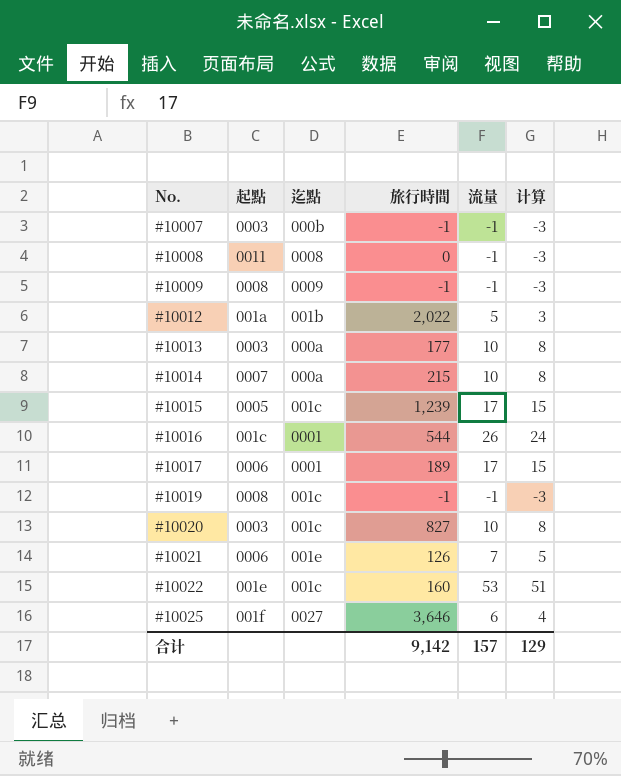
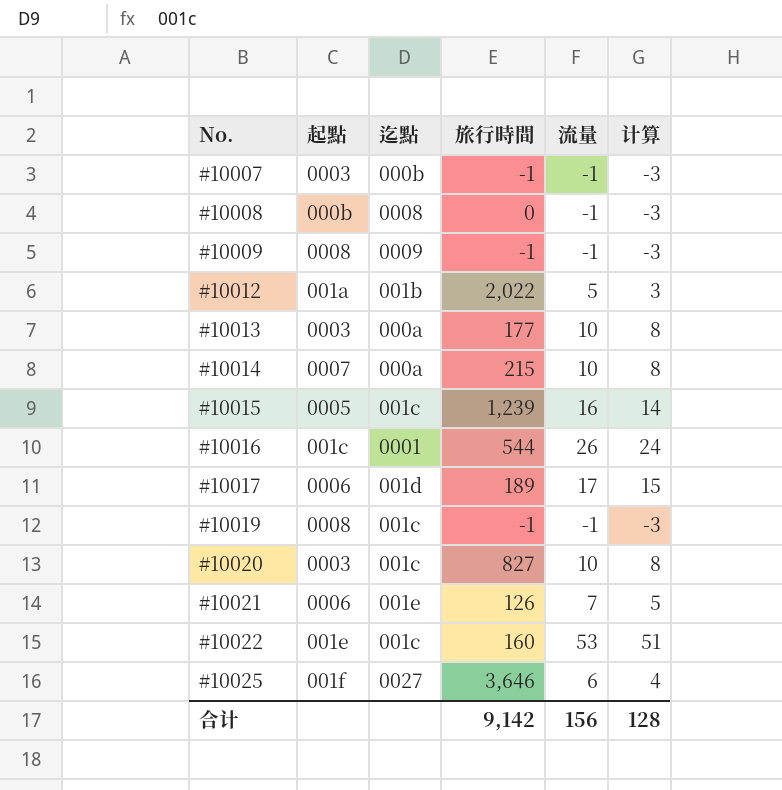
#10008 | 起點: 0011 -> 000b
#10015 | 流量: 17 -> 16
#10015 | 计算: 15 -> 14
#10017 | 迄點: 0001 -> 001d
合计 | 流量: 157 -> 156
合计 | 计算: 129 -> 128

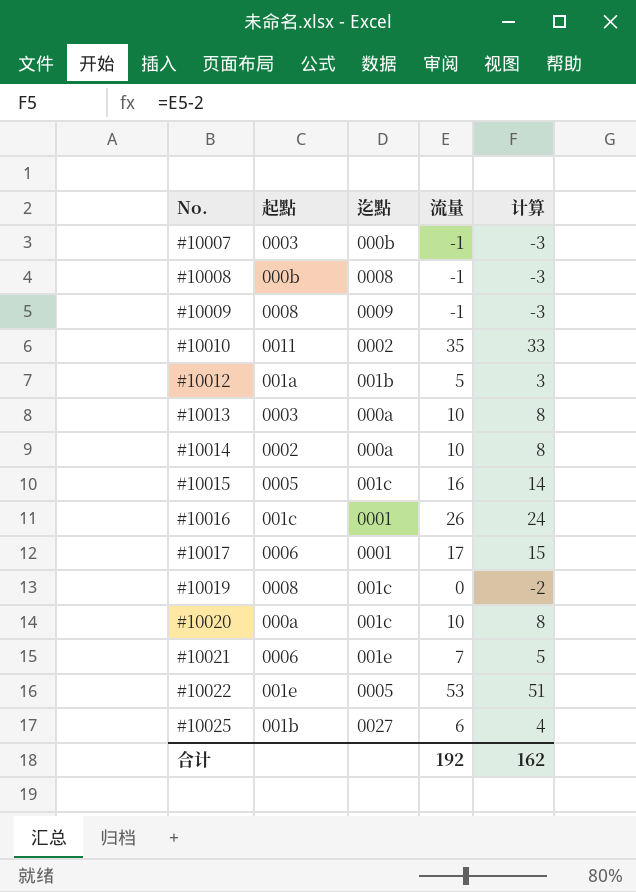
column 旅行時間 | position: 4 -> none
row #10010: none -> 0011 | 0002 | 35 | 33
#10014 | 起點: 0007 -> 0002
#10017 | 迄點: 001d -> 0001
#10019 | 流量: -1 -> 0
#10019 | 计算: -3 -> -2
#10020 | 起點: 0003 -> 000a
#10022 | 迄點: 001c -> 0005
#10025 | 起點: 001f -> 001b
合计 | 流量: 156 -> 192
合计 | 计算: 128 -> 162

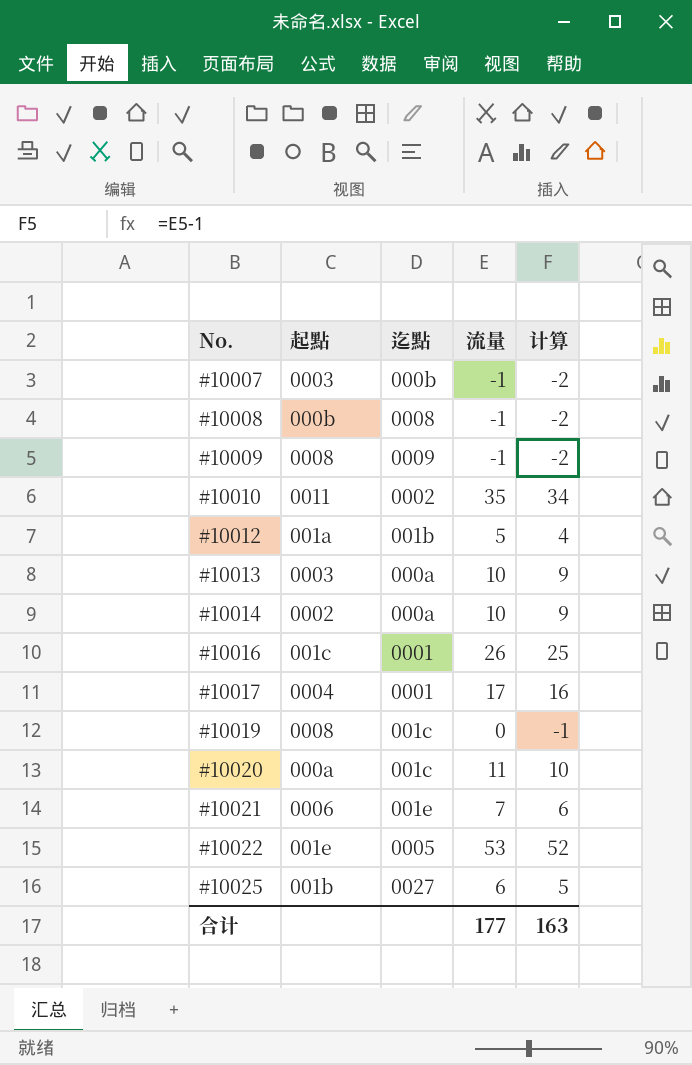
column 计算 | formula: [流量] - 2 -> [流量] - 1
row #10015: 0005 | 001c | 16 | 14 -> none
#10017 | 起點: 0006 -> 0004
#10020 | 流量: 10 -> 11
合计 | 流量: 192 -> 177
合计 | 计算: 162 -> 163

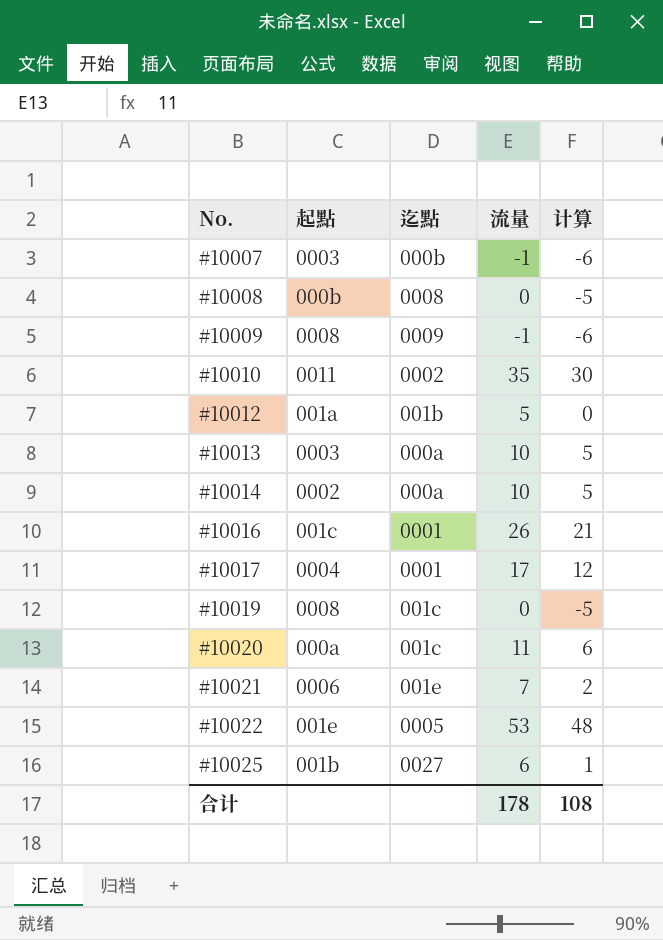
column 计算 | formula: [流量] - 1 -> [流量] - 5
#10008 | 流量: -1 -> 0
合计 | 流量: 177 -> 178
合计 | 计算: 163 -> 108

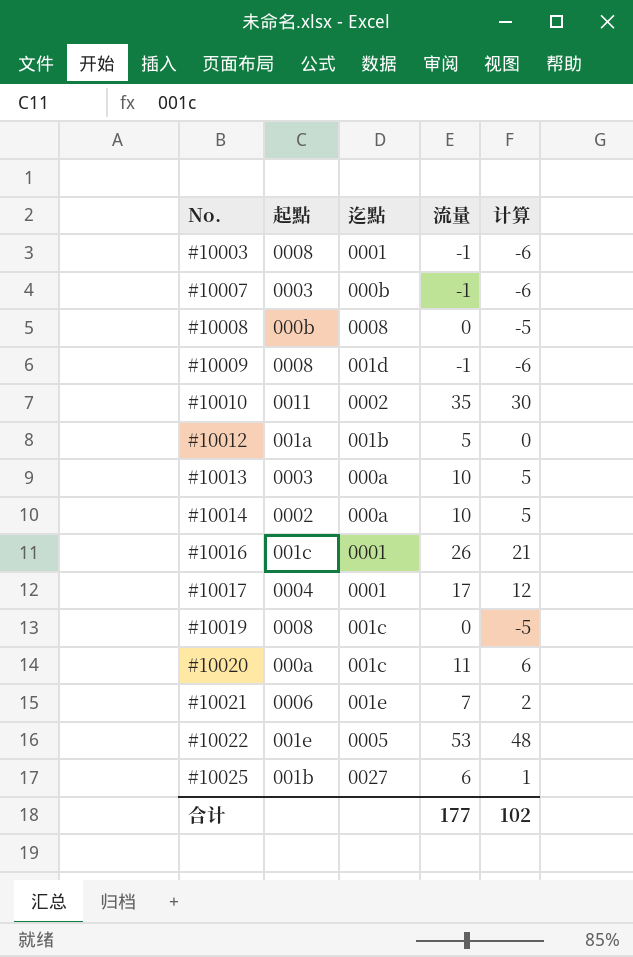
row #10003: none -> 0008 | 0001 | -1 | -6
#10009 | 迄點: 0009 -> 001d
合计 | 流量: 178 -> 177
合计 | 计算: 108 -> 102

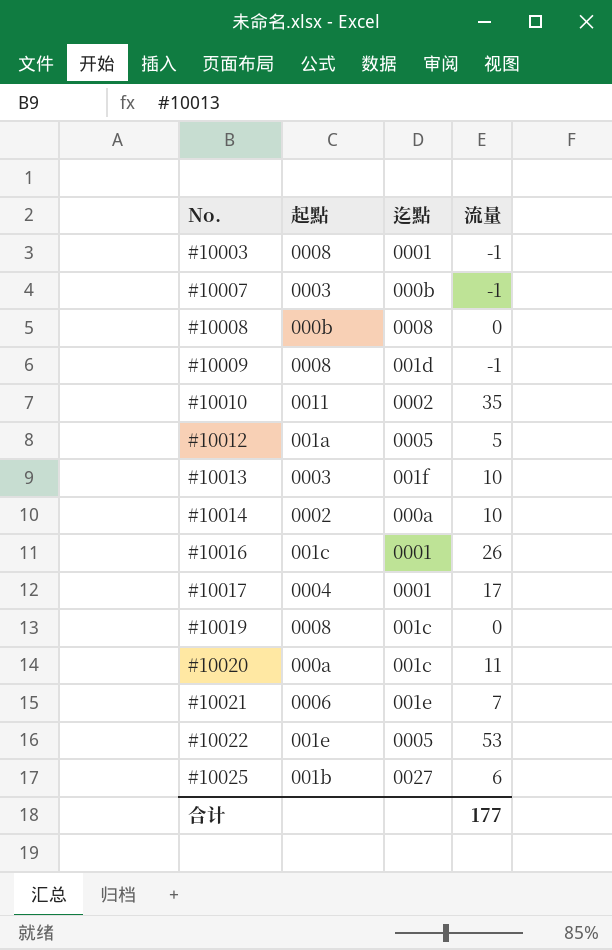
column 计算 | formula: [流量] - 5 -> none
#10012 | 迄點: 001b -> 0005
#10013 | 迄點: 000a -> 001f

